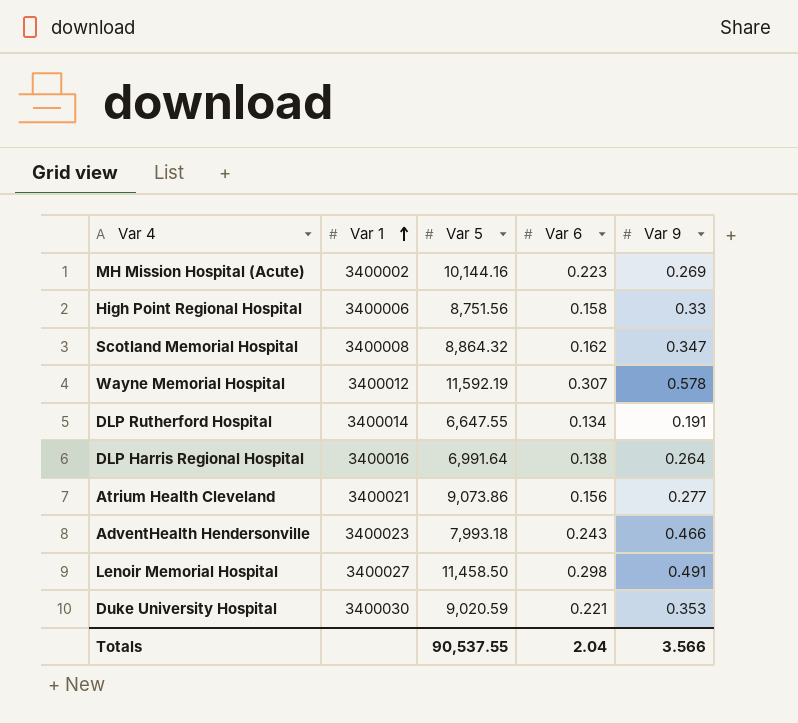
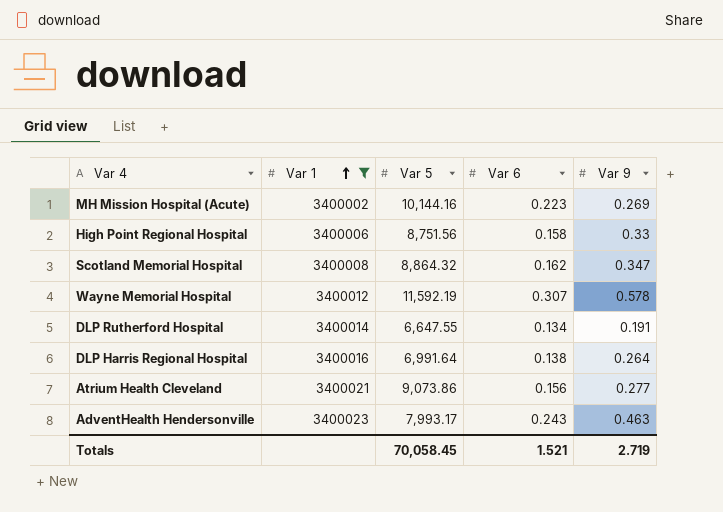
filter: none -> Var 1 <= 3400023
AdventHealth Hendersonville | Var 5: 7,993.18 -> 7,993.17
AdventHealth Hendersonville | Var 9: 0.466 -> 0.463
Totals | Var 5: 90,537.55 -> 70,058.45
Totals | Var 6: 2.04 -> 1.521
Totals | Var 9: 3.566 -> 2.719

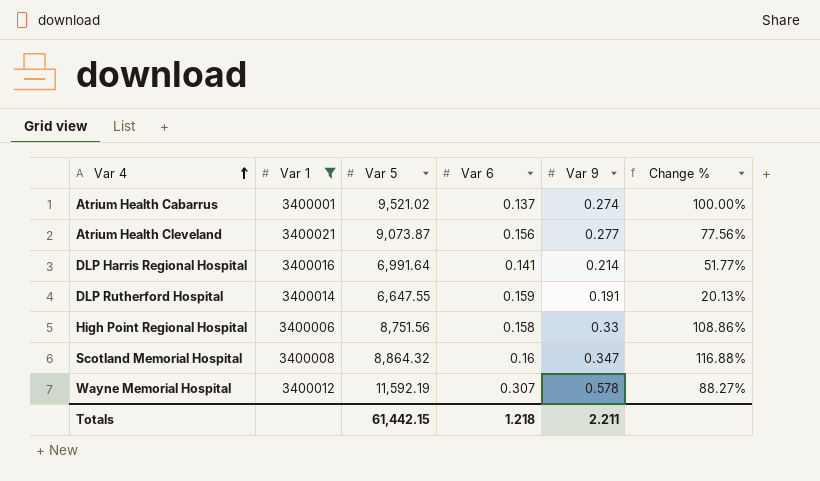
row order: Var 1 ascending -> Var 4 ascending
column Change % | formula: none -> ([Var 9] - [Var 6]) / [Var 6]
row MH Mission Hospital (Acute): 3400002 | 10,144.16 | 0.223 | 0.269 -> none
row AdventHealth Hendersonville: 3400023 | 7,993.17 | 0.243 | 0.463 -> none
row Atrium Health Cabarrus: none -> 3400001 | 9,521.02 | 0.137 | 0.274 | 100.00%
Atrium Health Cleveland | Var 5: 9,073.86 -> 9,073.87
DLP Harris Regional Hospital | Var 6: 0.138 -> 0.141
DLP Harris Regional Hospital | Var 9: 0.264 -> 0.214
DLP Rutherford Hospital | Var 6: 0.134 -> 0.159
Scotland Memorial Hospital | Var 6: 0.162 -> 0.16
Totals | Var 5: 70,058.45 -> 61,442.15
Totals | Var 6: 1.521 -> 1.218
Totals | Var 9: 2.719 -> 2.211

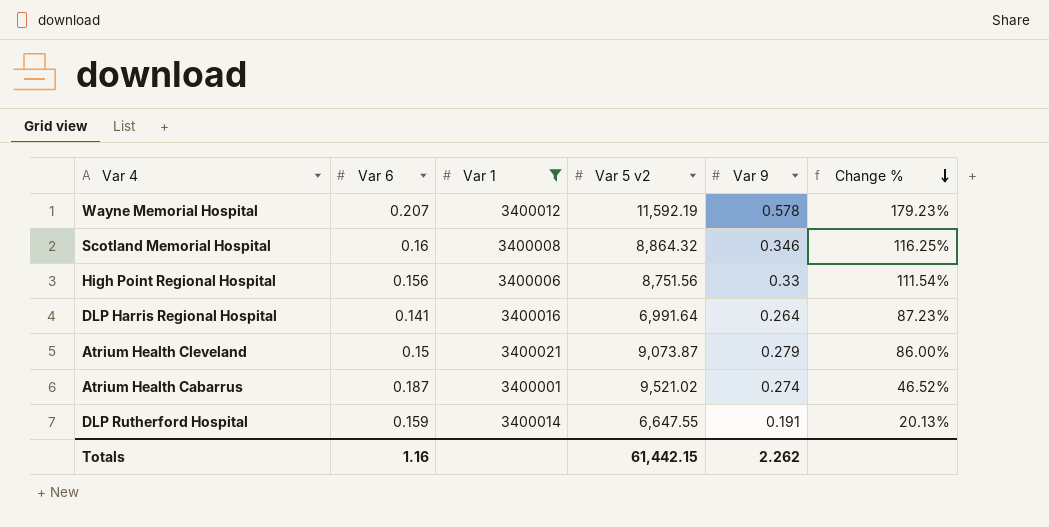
row order: Var 4 ascending -> Change % descending
column Var 6 | position: 4 -> 2
column name: Var 5 -> Var 5 v2
Wayne Memorial Hospital | Var 6: 0.307 -> 0.207
Wayne Memorial Hospital | Change %: 88.27% -> 179.23%
Scotland Memorial Hospital | Var 9: 0.347 -> 0.346
Scotland Memorial Hospital | Change %: 116.88% -> 116.25%
High Point Regional Hospital | Var 6: 0.158 -> 0.156
High Point Regional Hospital | Change %: 108.86% -> 111.54%
DLP Harris Regional Hospital | Var 9: 0.214 -> 0.264
DLP Harris Regional Hospital | Change %: 51.77% -> 87.23%
Atrium Health Cleveland | Var 6: 0.156 -> 0.15
Atrium Health Cleveland | Var 9: 0.277 -> 0.279
Atrium Health Cleveland | Change %: 77.56% -> 86.00%
Atrium Health Cabarrus | Var 6: 0.137 -> 0.187
Atrium Health Cabarrus | Change %: 100.00% -> 46.52%
Totals | Var 6: 1.218 -> 1.16
Totals | Var 9: 2.211 -> 2.262

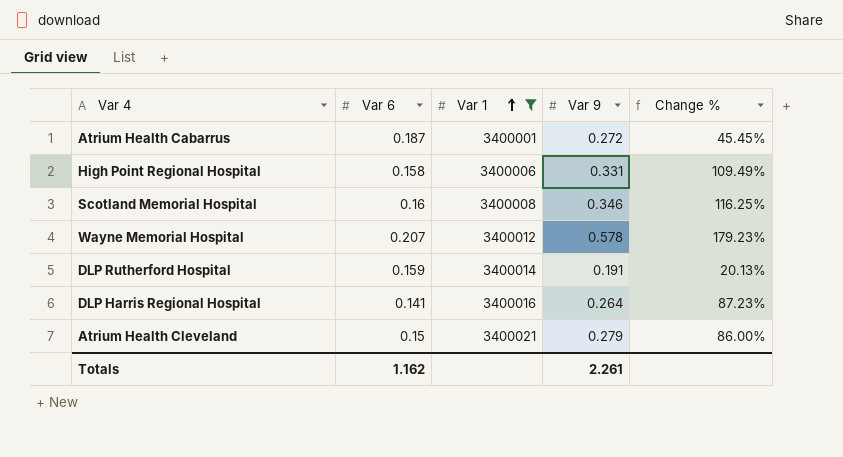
row order: Change % descending -> Var 1 ascending
column Var 5 v2 | position: 4 -> none
Atrium Health Cabarrus | Var 9: 0.274 -> 0.272
Atrium Health Cabarrus | Change %: 46.52% -> 45.45%
High Point Regional Hospital | Var 6: 0.156 -> 0.158
High Point Regional Hospital | Var 9: 0.33 -> 0.331
High Point Regional Hospital | Change %: 111.54% -> 109.49%
Totals | Var 6: 1.16 -> 1.162
Totals | Var 9: 2.262 -> 2.261

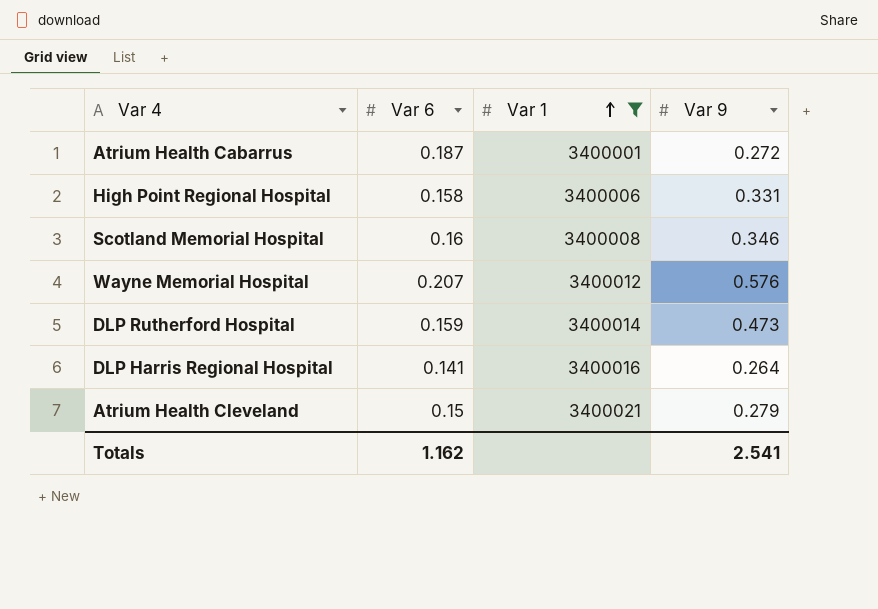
column Change % | formula: ([Var 9] - [Var 6]) / [Var 6] -> none
Wayne Memorial Hospital | Var 9: 0.578 -> 0.576
DLP Rutherford Hospital | Var 9: 0.191 -> 0.473
Totals | Var 9: 2.261 -> 2.541

